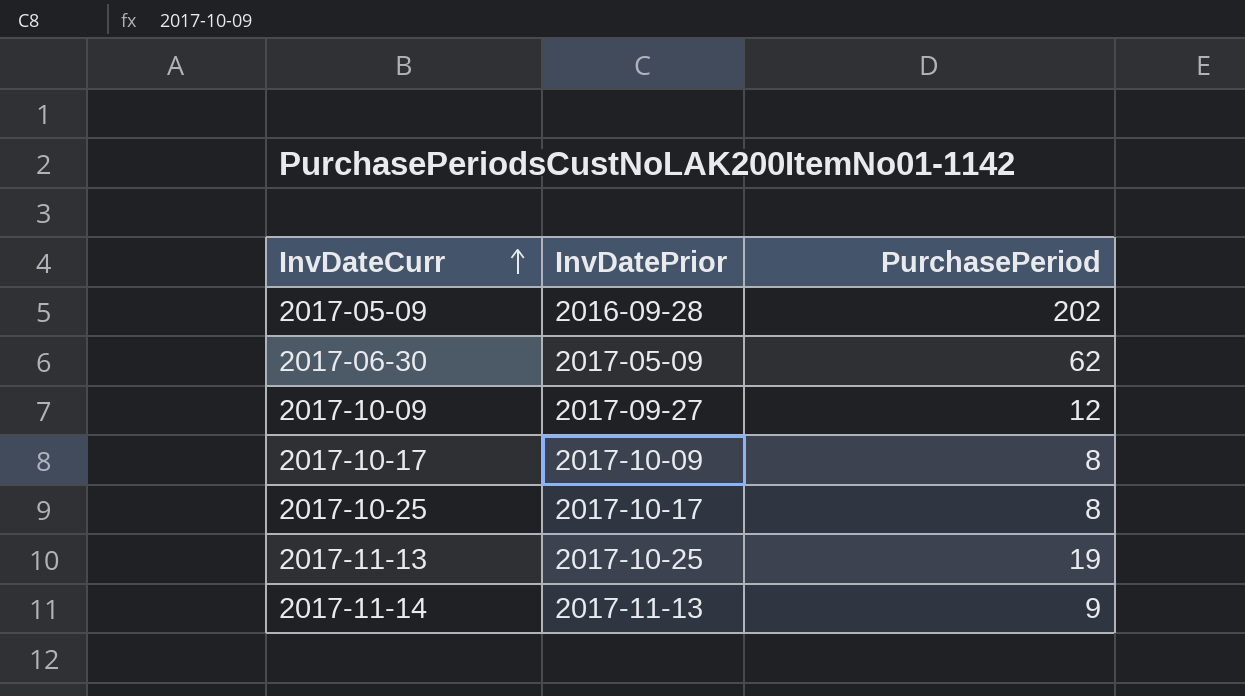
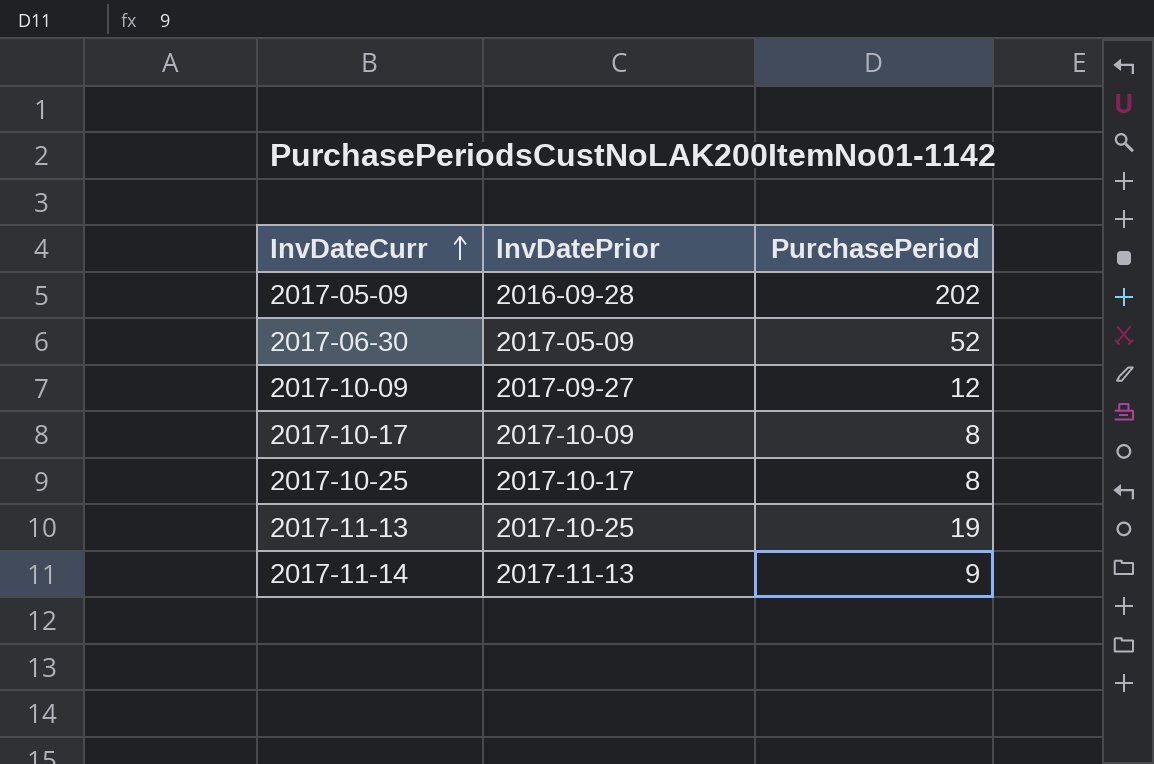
2017-06-30 | PurchasePeriod: 62 -> 52

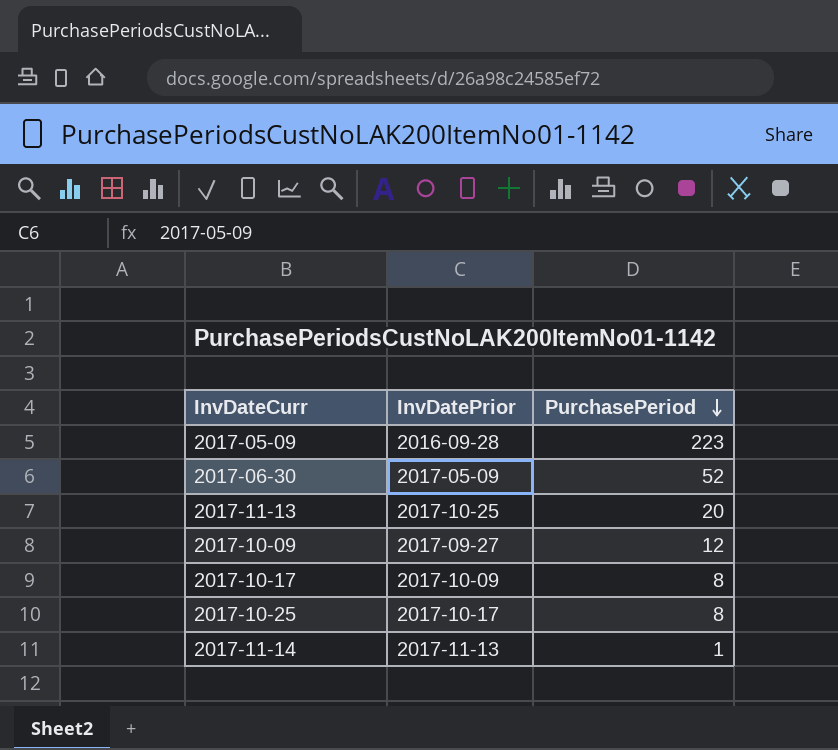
row order: InvDateCurr ascending -> PurchasePeriod descending
2017-05-09 | PurchasePeriod: 202 -> 223
2017-11-13 | PurchasePeriod: 19 -> 20
2017-11-14 | PurchasePeriod: 9 -> 1

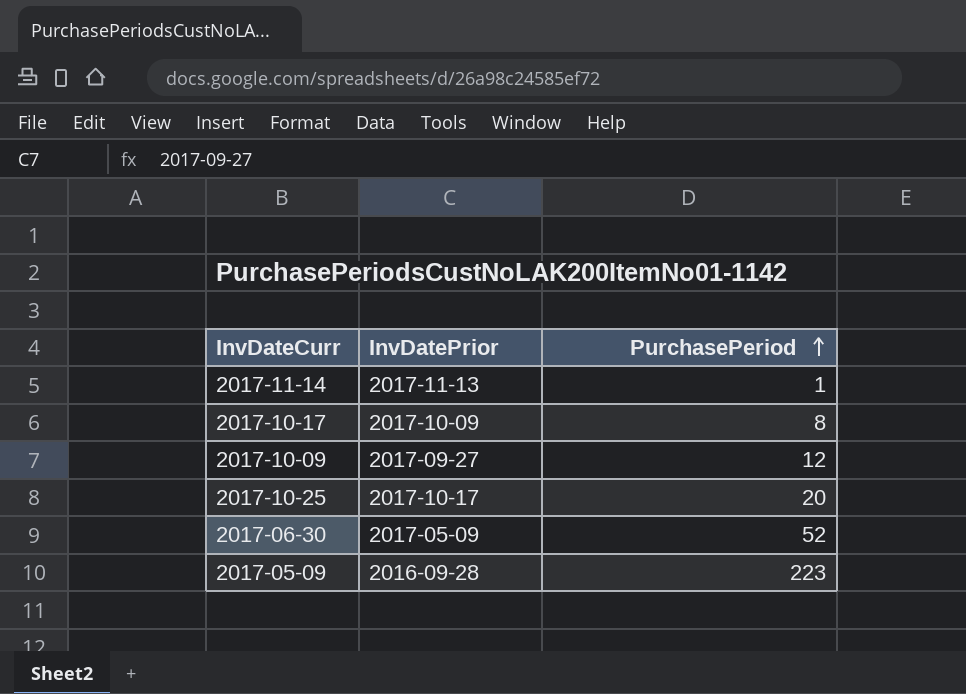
row order: PurchasePeriod descending -> PurchasePeriod ascending
row 2017-11-13: 2017-10-25 | 20 -> none
2017-10-25 | PurchasePeriod: 8 -> 20

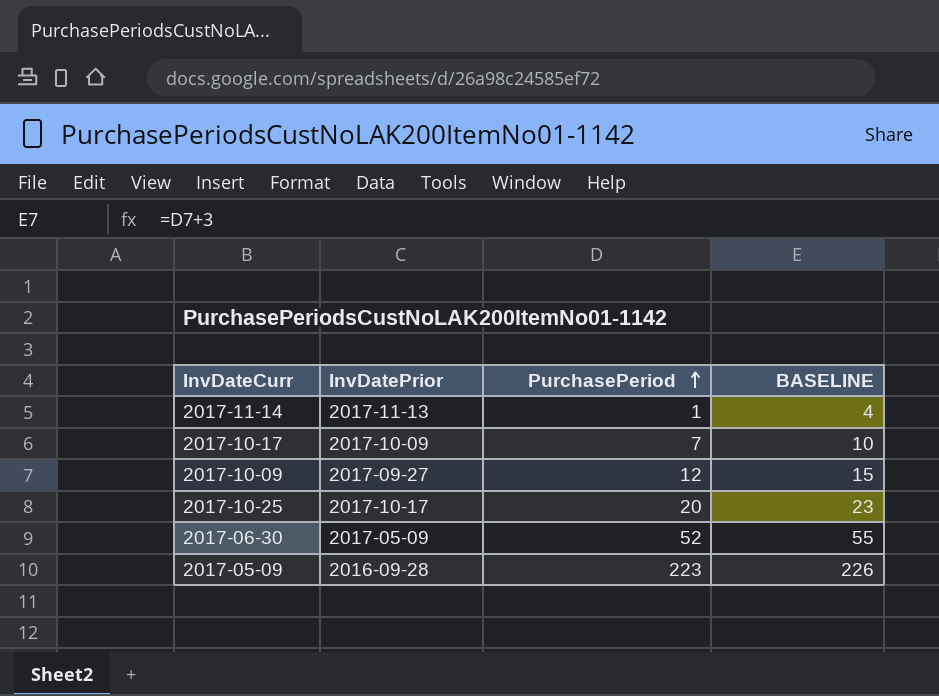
column BASELINE | formula: none -> [PurchasePeriod] + 3
2017-10-17 | PurchasePeriod: 8 -> 7

